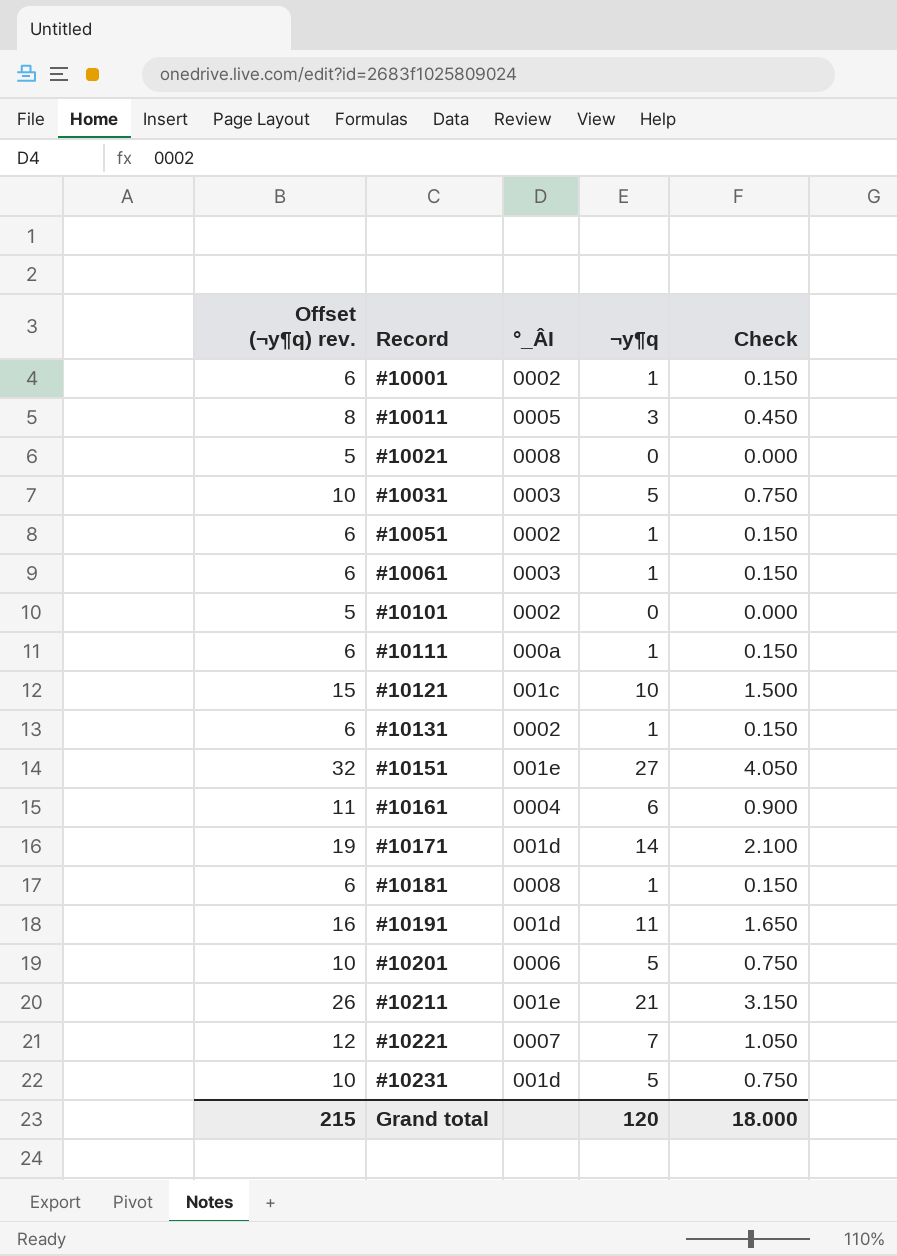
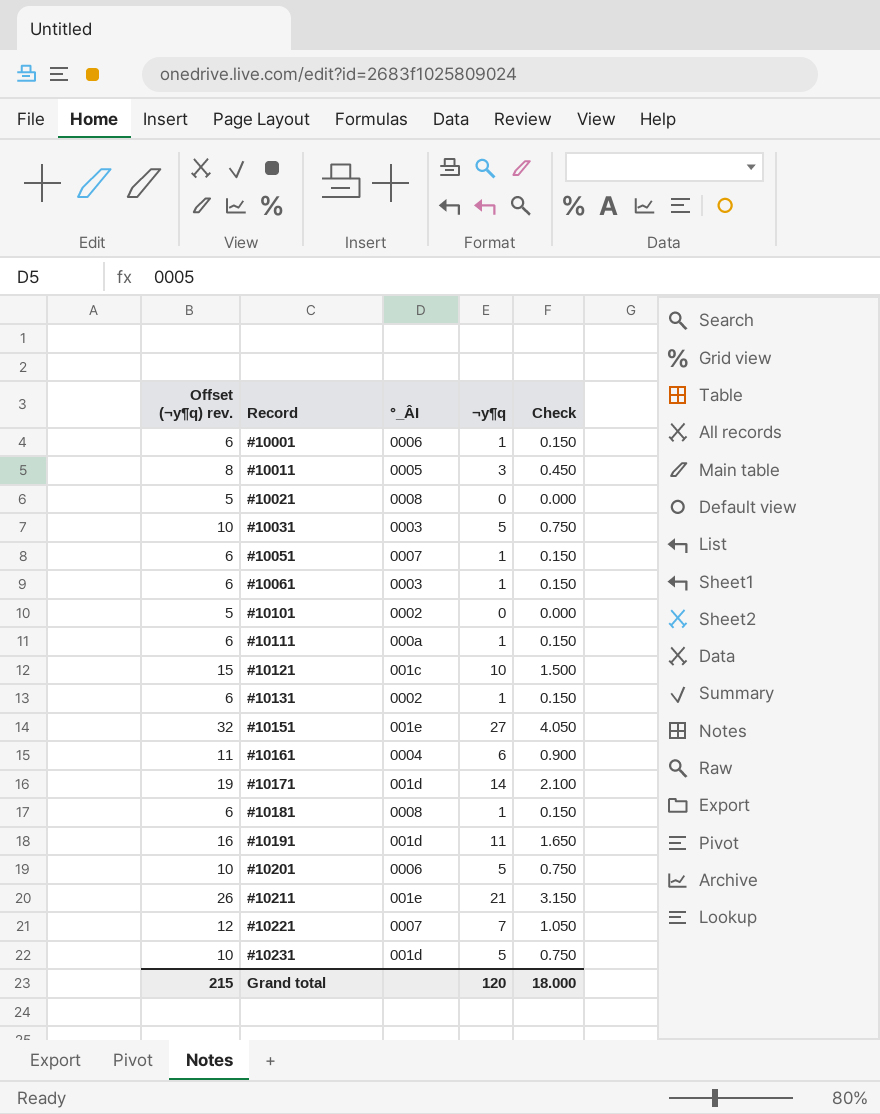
#10001 | °_ÂI: 0002 -> 0006
#10051 | °_ÂI: 0002 -> 0007

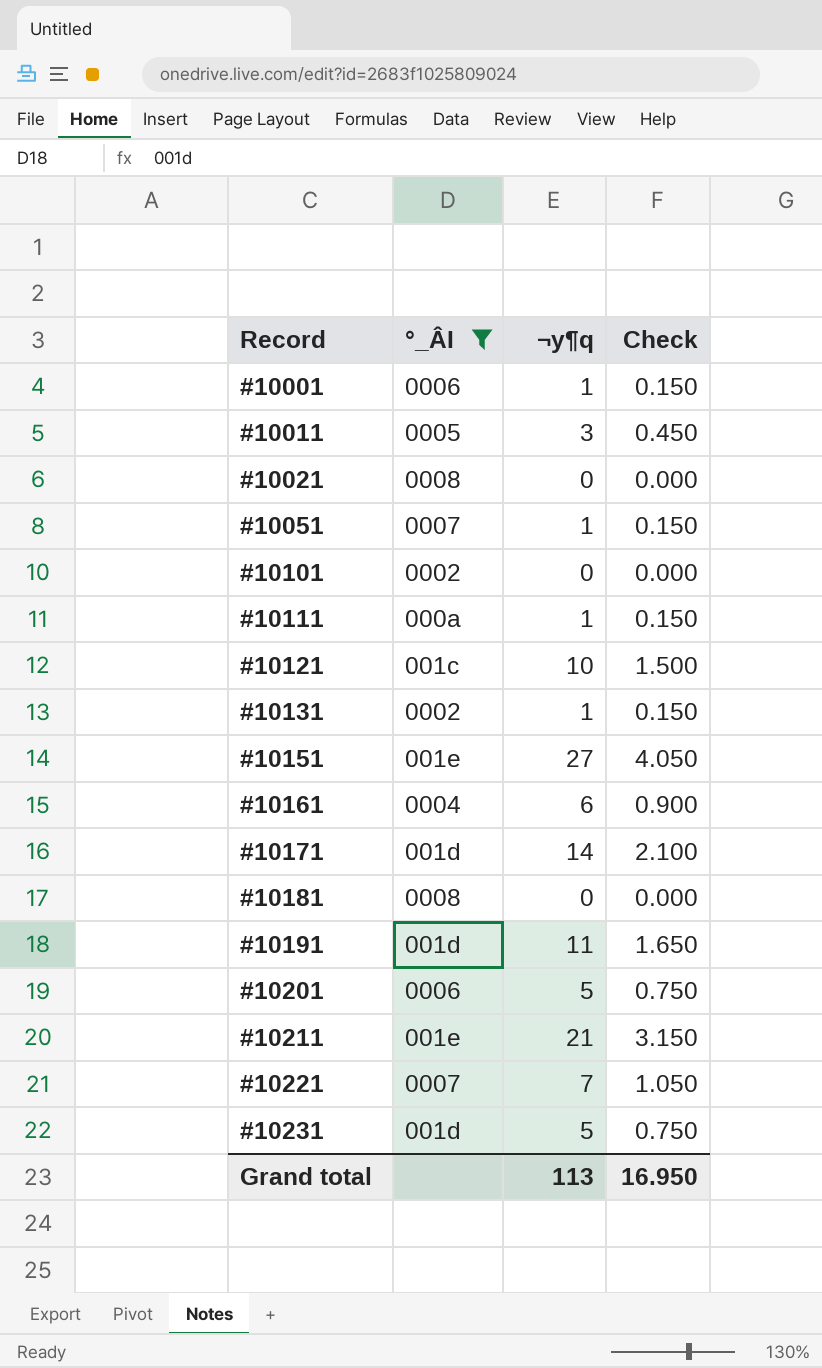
filter: none -> °_ÂI != 0003
column Offset (¬y¶q) rev. | formula: [¬y¶q] + 5 -> none
#10181 | ¬y¶q: 1 -> 0
#10181 | Check: 0.150 -> 0.000
Grand total | ¬y¶q: 120 -> 113
Grand total | Check: 18.000 -> 16.950

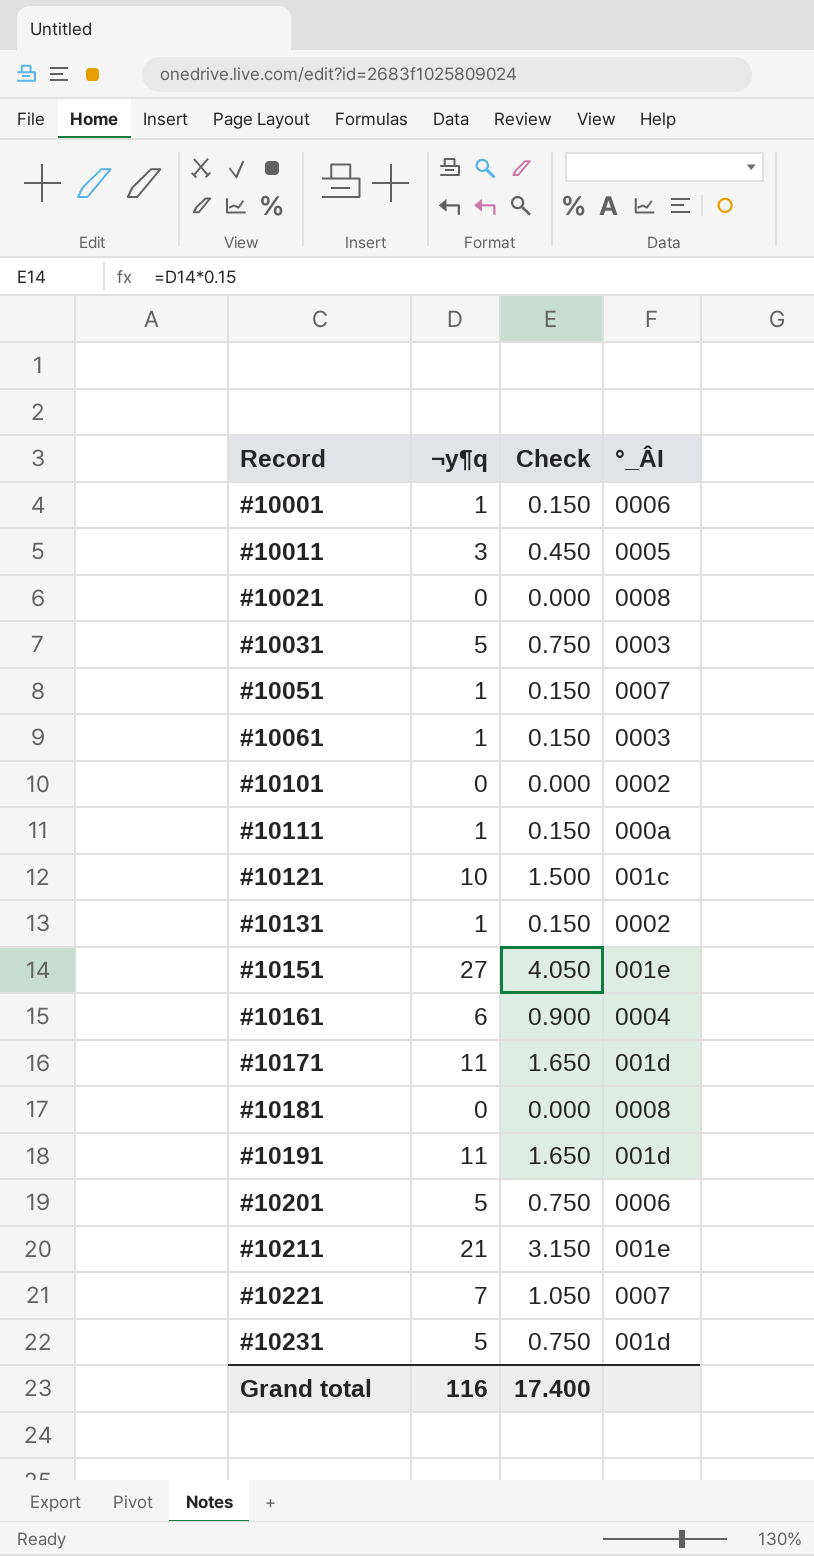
filter: °_ÂI != 0003 -> none
column °_ÂI | position: 2 -> 4
#10171 | ¬y¶q: 14 -> 11
#10171 | Check: 2.100 -> 1.650
Grand total | ¬y¶q: 113 -> 116
Grand total | Check: 16.950 -> 17.400

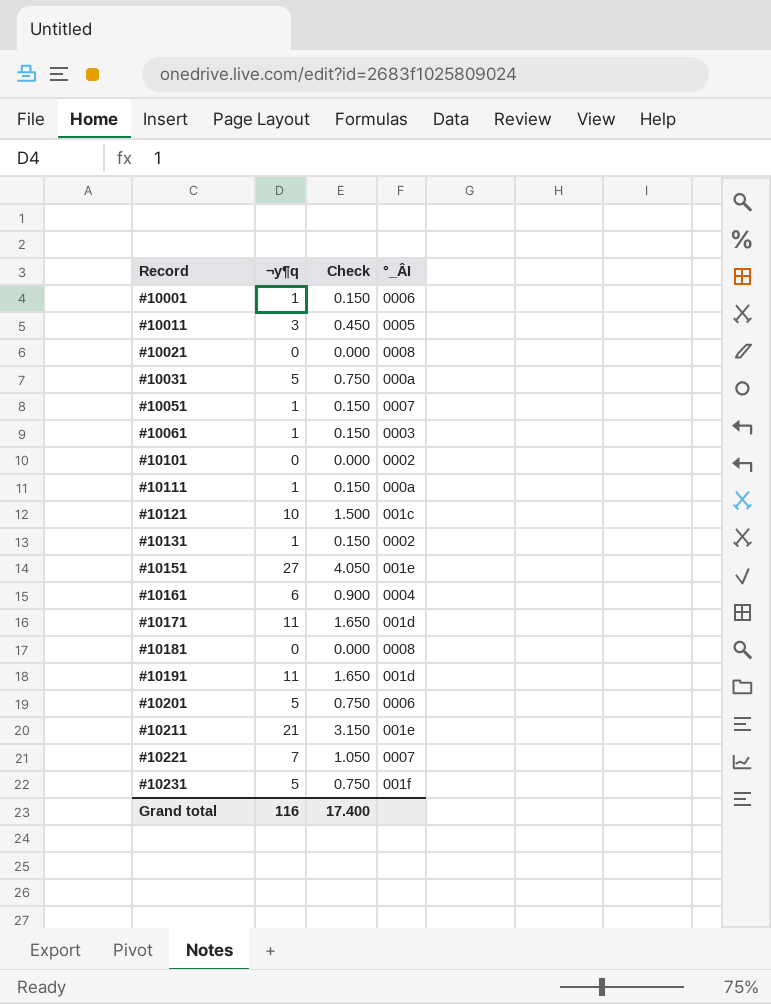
#10031 | °_ÂI: 0003 -> 000a
#10231 | °_ÂI: 001d -> 001f

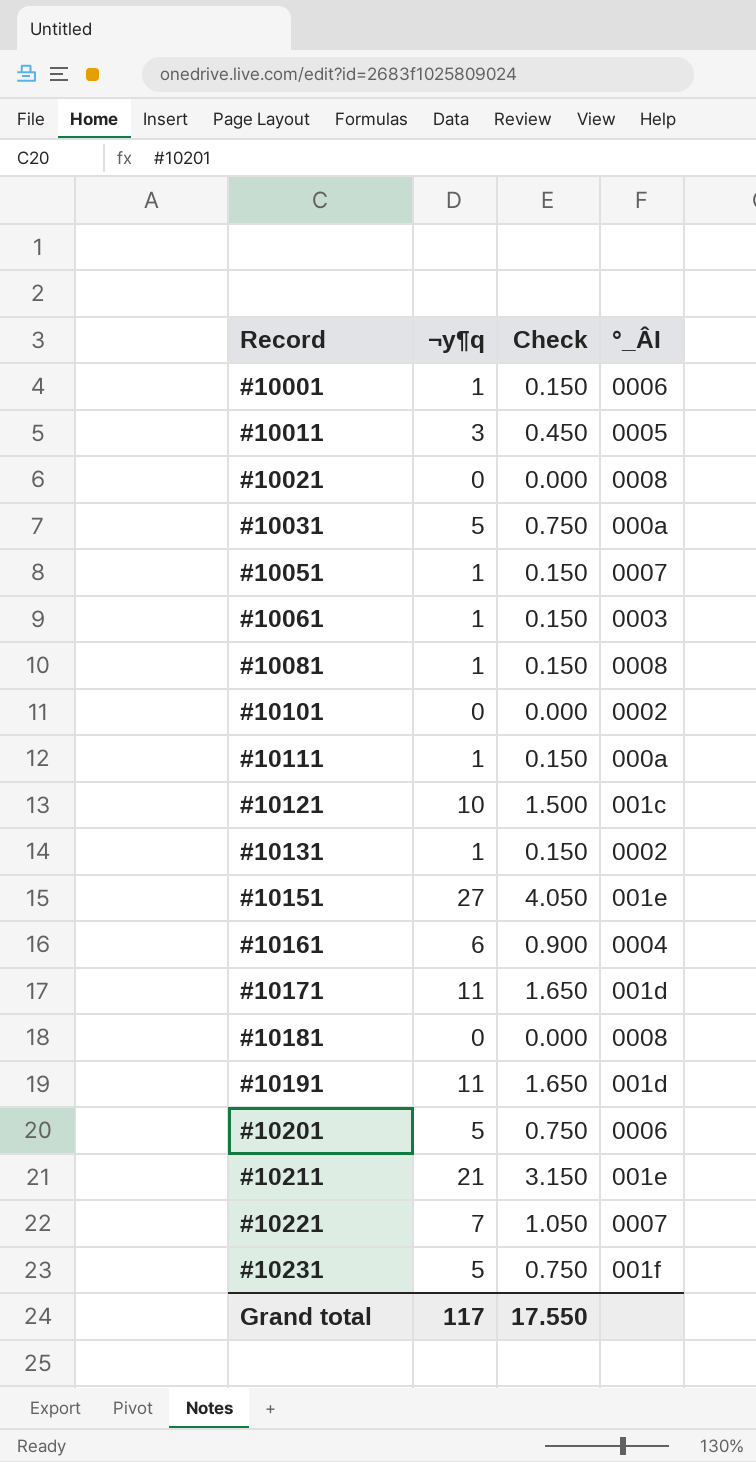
row #10081: none -> 1 | 0.150 | 0008
Grand total | ¬y¶q: 116 -> 117
Grand total | Check: 17.400 -> 17.550

